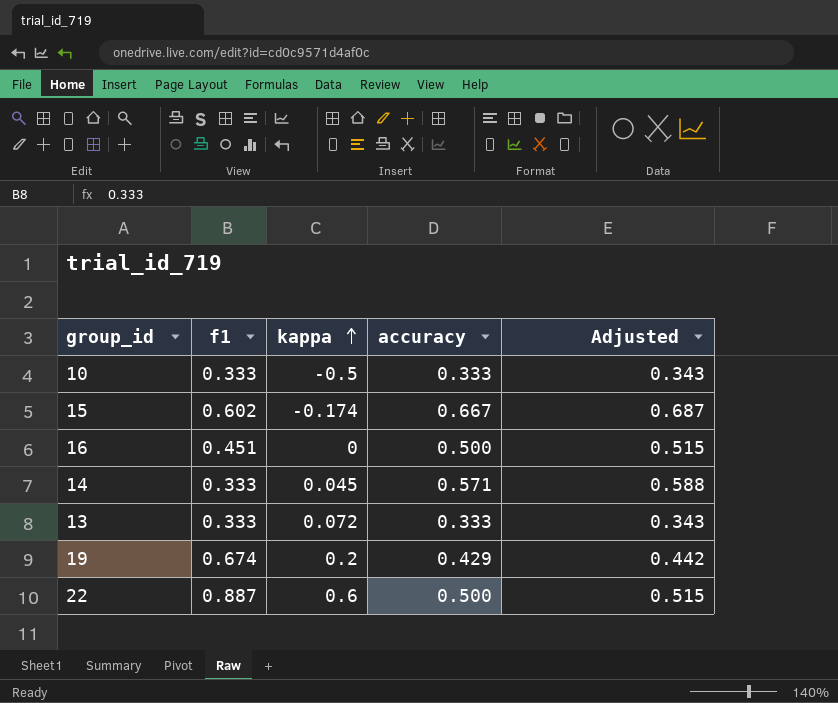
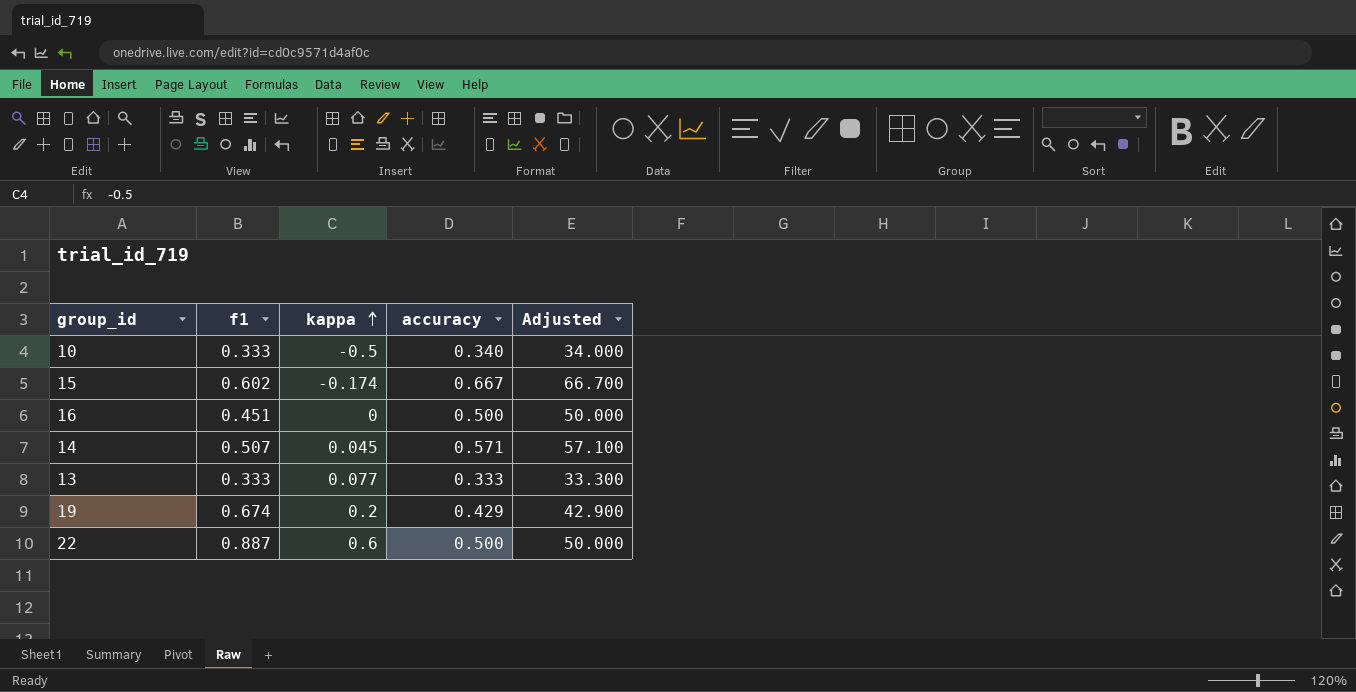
column Adjusted | formula: [accuracy] * 1.03 -> [accuracy] * 100
10 | accuracy: 0.333 -> 0.340
14 | f1: 0.333 -> 0.507
13 | kappa: 0.072 -> 0.077

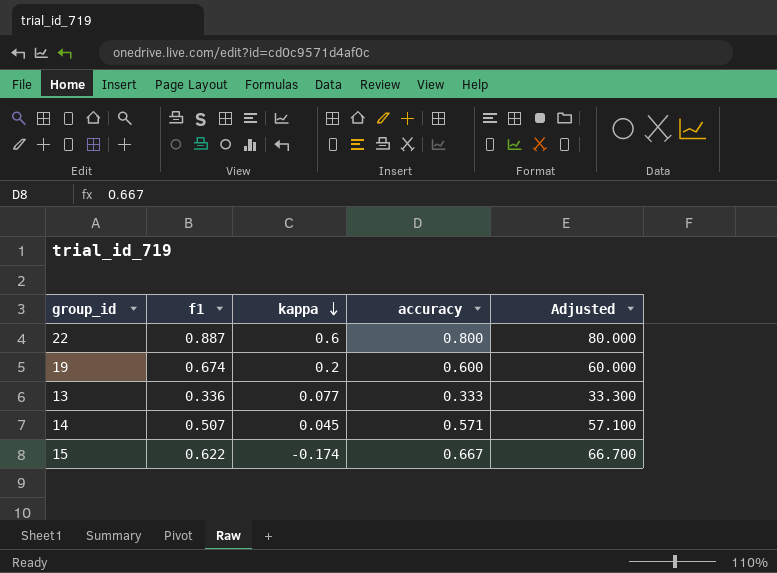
row order: kappa ascending -> kappa descending
row 10: 0.333 | -0.5 | 0.340 | 34.000 -> none
row 16: 0.451 | 0 | 0.500 | 50.000 -> none
22 | accuracy: 0.500 -> 0.800
22 | Adjusted: 50.000 -> 80.000
19 | accuracy: 0.429 -> 0.600
19 | Adjusted: 42.900 -> 60.000
13 | f1: 0.333 -> 0.336
15 | f1: 0.602 -> 0.622

